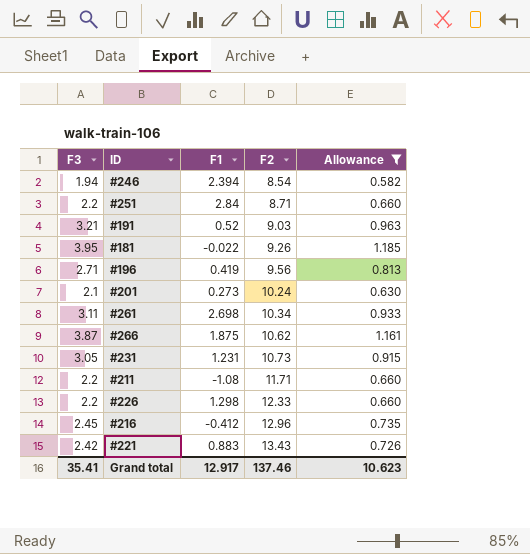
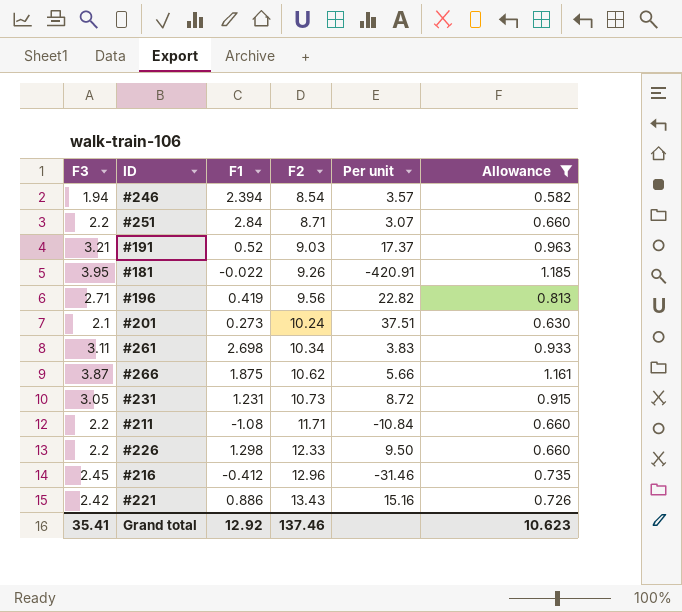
column Per unit | formula: none -> [F2] / [F1]
#221 | F1: 0.883 -> 0.886
Grand total | F1: 12.917 -> 12.92

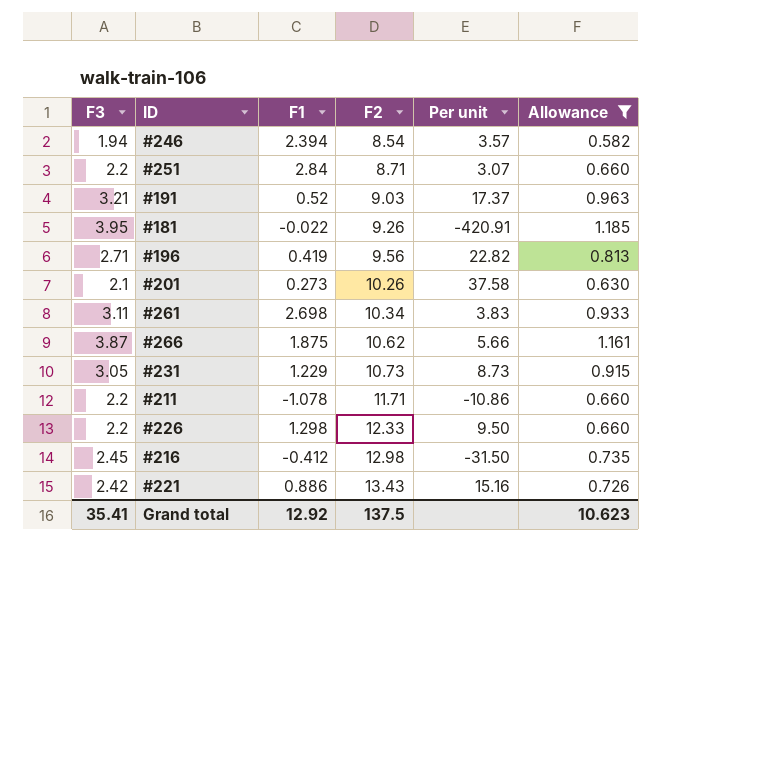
#201 | F2: 10.24 -> 10.26
#201 | Per unit: 37.51 -> 37.58
#231 | F1: 1.231 -> 1.229
#231 | Per unit: 8.72 -> 8.73
#211 | F1: -1.08 -> -1.078
#211 | Per unit: -10.84 -> -10.86
#216 | F2: 12.96 -> 12.98
#216 | Per unit: -31.46 -> -31.50
Grand total | F2: 137.46 -> 137.5

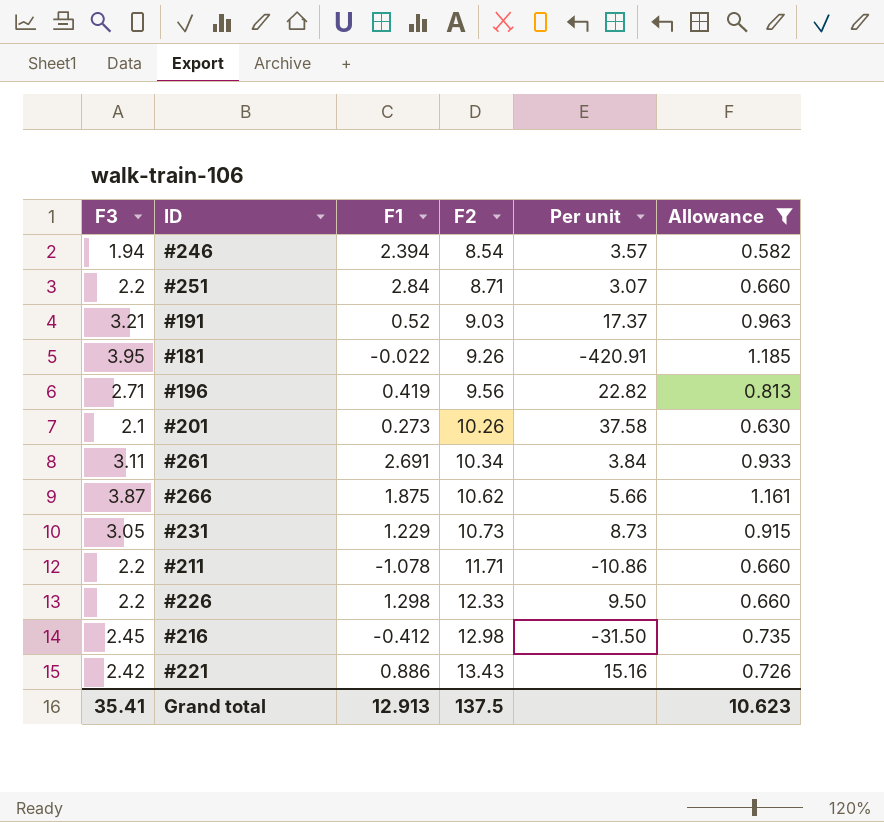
#261 | F1: 2.698 -> 2.691
#261 | Per unit: 3.83 -> 3.84
Grand total | F1: 12.92 -> 12.913

